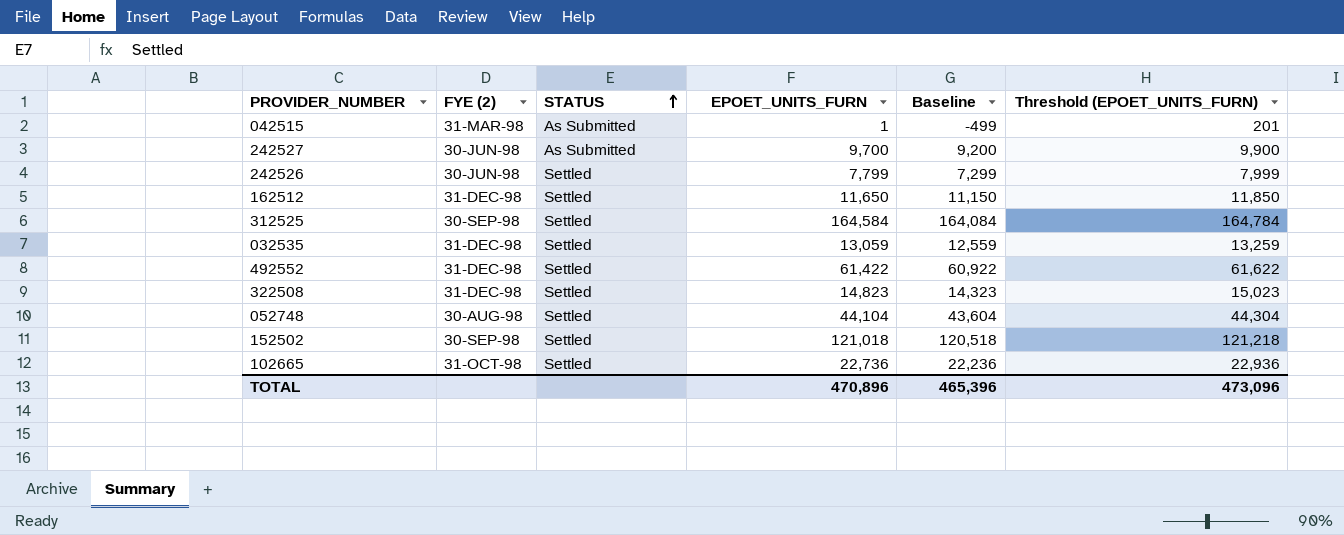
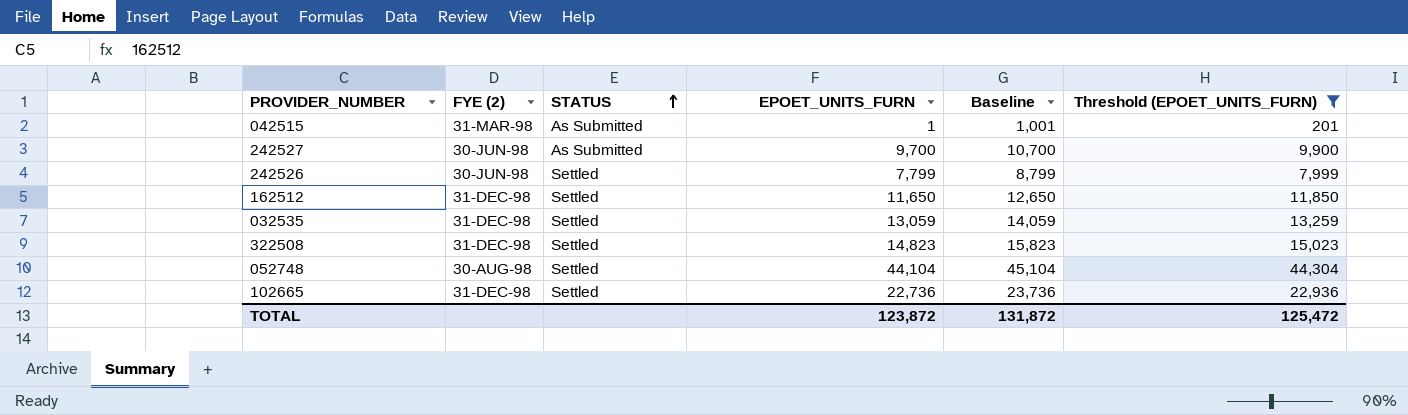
filter: none -> Threshold (EPOET_UNITS_FURN) <= 44,304
column Baseline | formula: [EPOET_UNITS_FURN] - 500 -> [EPOET_UNITS_FURN] + 1000
102665 | FYE (2): 31-OCT-98 -> 31-DEC-98
TOTAL | EPOET_UNITS_FURN: 470,896 -> 123,872
TOTAL | Baseline: 465,396 -> 131,872
TOTAL | Threshold (EPOET_UNITS_FURN): 473,096 -> 125,472

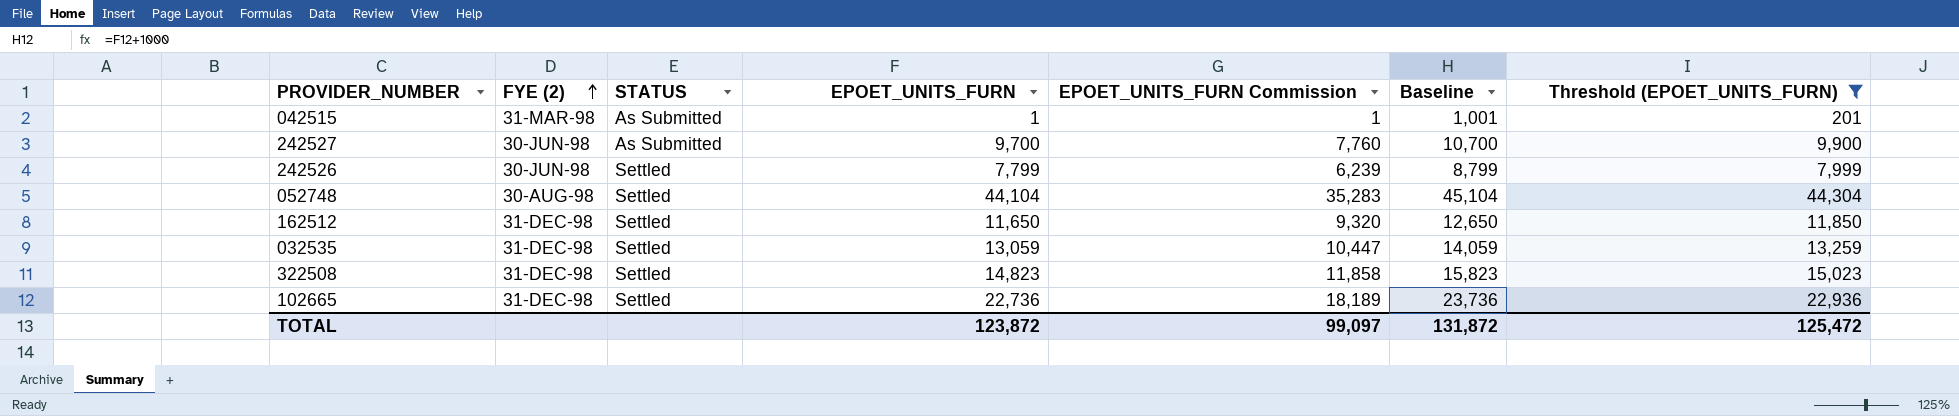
row order: STATUS ascending -> FYE (2) ascending
column EPOET_UNITS_FURN Commission | formula: none -> [EPOET_UNITS_FURN] * 0.8

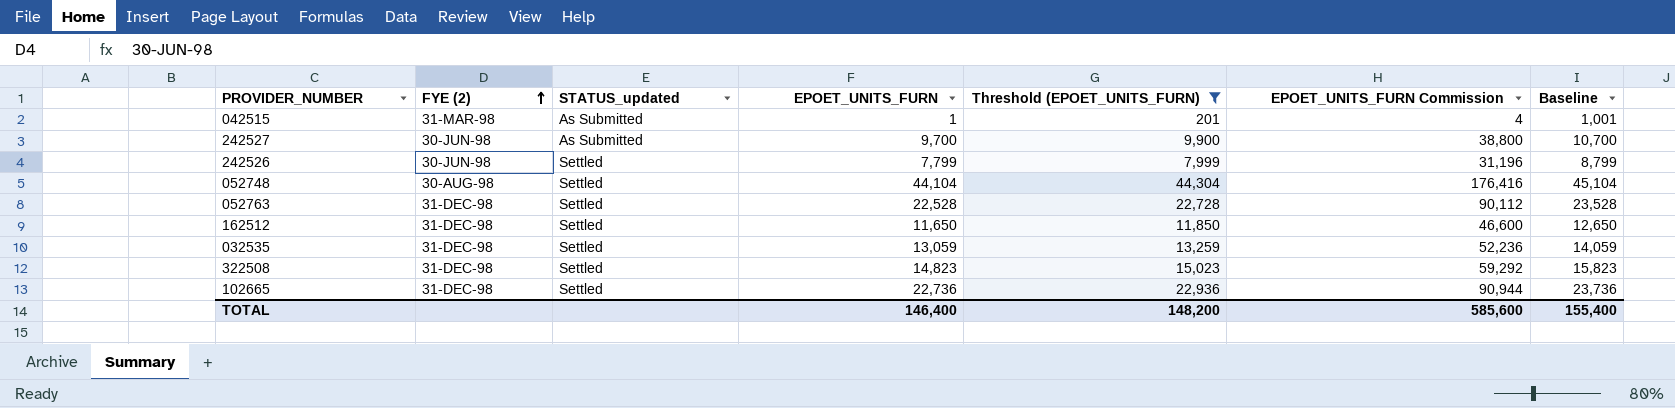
column name: STATUS -> STATUS_updated
column Threshold (EPOET_UNITS_FURN) | position: 7 -> 5
column EPOET_UNITS_FURN Commission | formula: [EPOET_UNITS_FURN] * 0.8 -> [EPOET_UNITS_FURN] * 4
row 052763: none -> 31-DEC-98 | Settled | 22,528 | 22,728 | 90,112 | 23,528
TOTAL | EPOET_UNITS_FURN: 123,872 -> 146,400
TOTAL | Threshold (EPOET_UNITS_FURN): 125,472 -> 148,200
TOTAL | EPOET_UNITS_FURN Commission: 99,097 -> 585,600
TOTAL | Baseline: 131,872 -> 155,400

